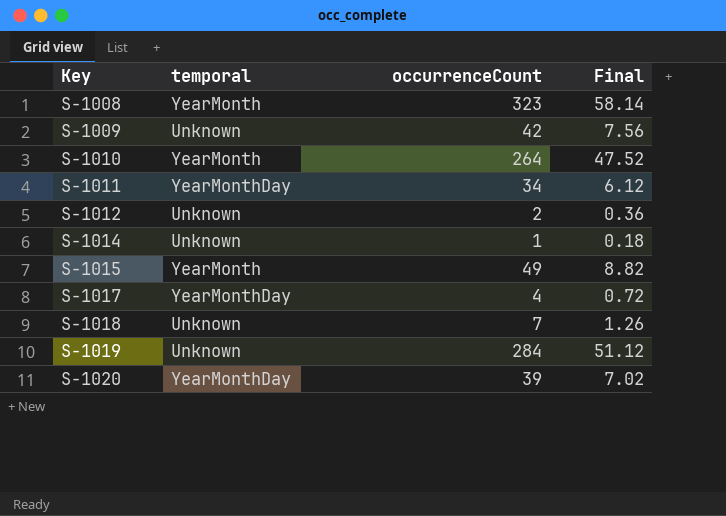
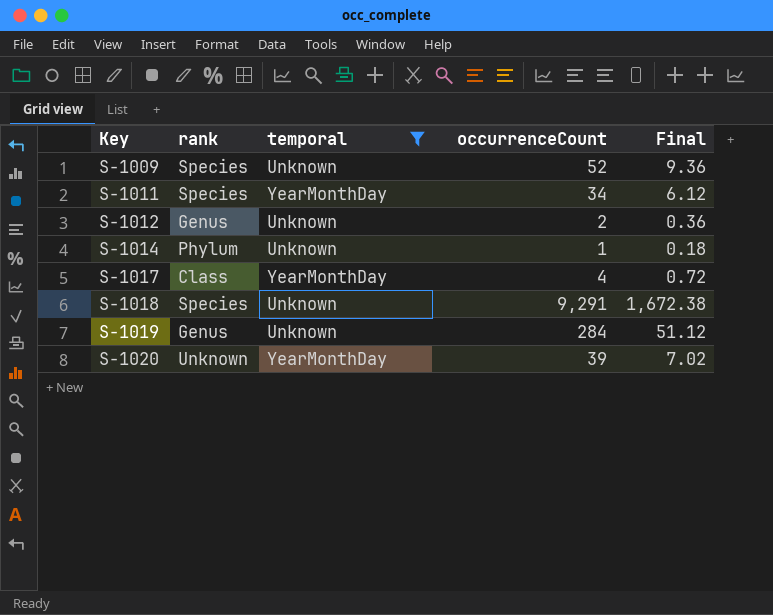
filter: none -> temporal != YearMonth
column rank | position: none -> 2
S-1009 | occurrenceCount: 42 -> 52
S-1009 | Final: 7.56 -> 9.36
S-1018 | occurrenceCount: 7 -> 9,291
S-1018 | Final: 1.26 -> 1,672.38

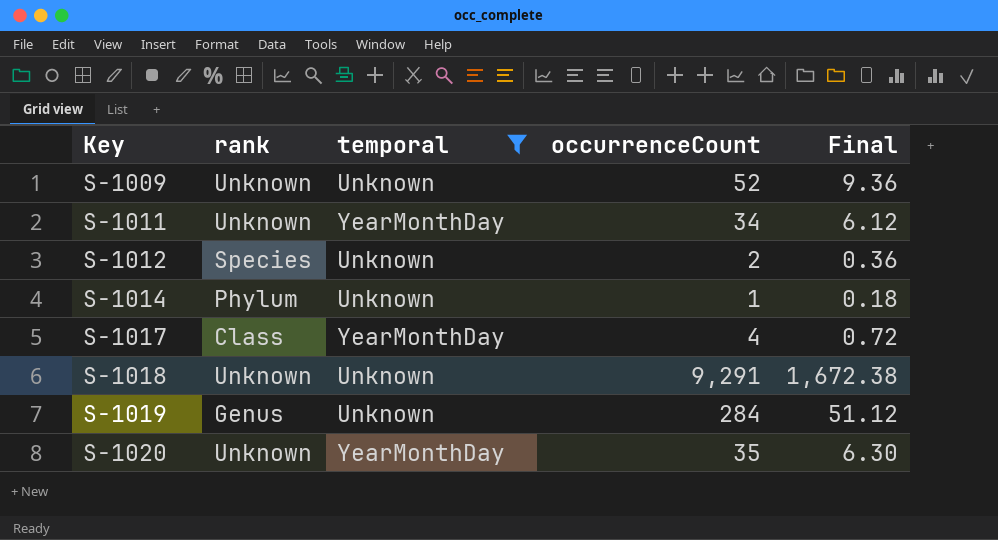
S-1009 | rank: Species -> Unknown
S-1011 | rank: Species -> Unknown
S-1012 | rank: Genus -> Species
S-1018 | rank: Species -> Unknown
S-1020 | occurrenceCount: 39 -> 35
S-1020 | Final: 7.02 -> 6.30

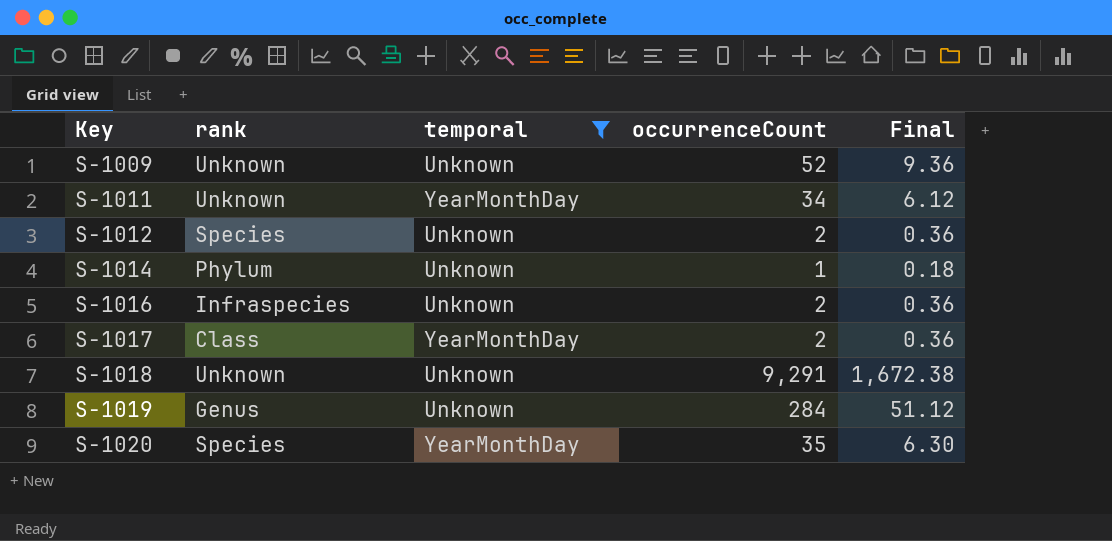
row S-1016: none -> Infraspecies | Unknown | 2 | 0.36
S-1017 | occurrenceCount: 4 -> 2
S-1017 | Final: 0.72 -> 0.36
S-1020 | rank: Unknown -> Species

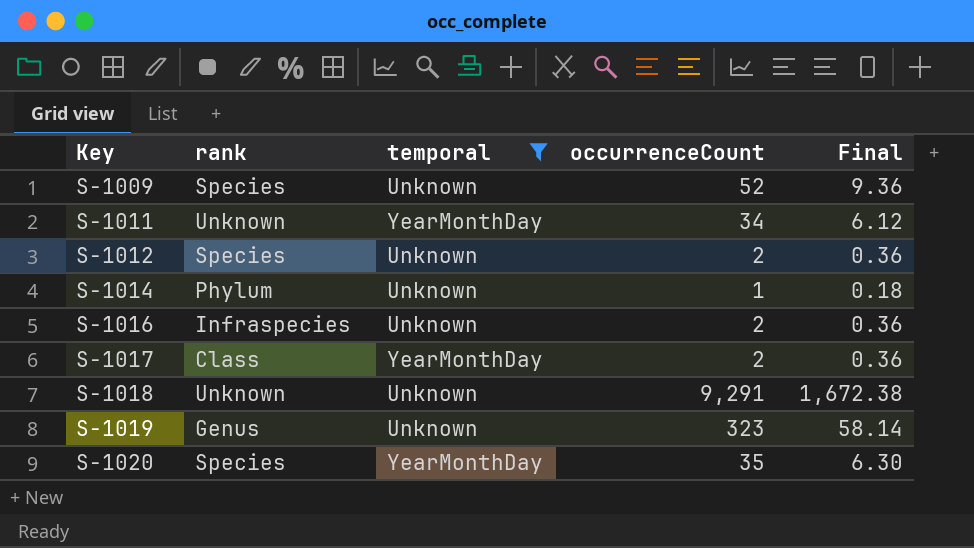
S-1009 | rank: Unknown -> Species
S-1019 | occurrenceCount: 284 -> 323
S-1019 | Final: 51.12 -> 58.14

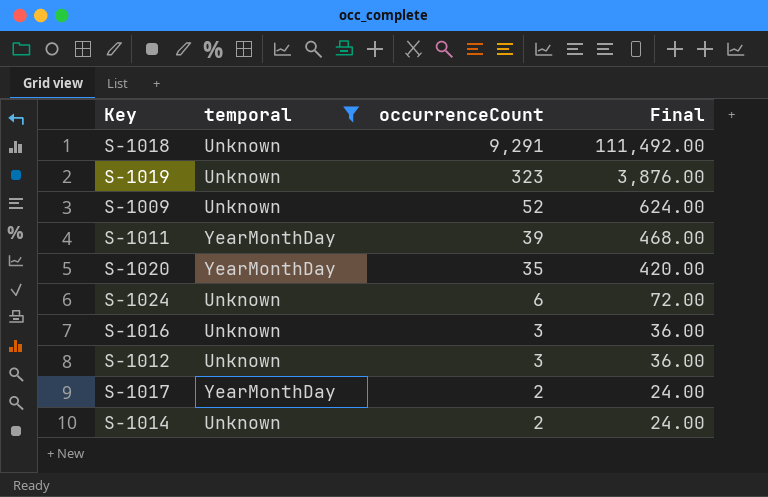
row order: Key ascending -> occurrenceCount descending
column rank | position: 2 -> none
column Final | formula: [occurrenceCount] * 0.18 -> [occurrenceCount] * 12
S-1011 | occurrenceCount: 34 -> 39
row S-1024: none -> Unknown | 6 | 72.00
S-1016 | occurrenceCount: 2 -> 3
S-1012 | occurrenceCount: 2 -> 3
S-1014 | occurrenceCount: 1 -> 2

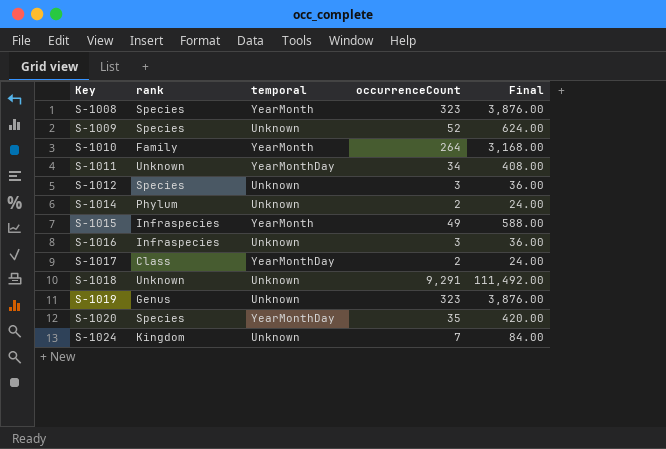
filter: temporal != YearMonth -> none
row order: occurrenceCount descending -> Key ascending
column rank | position: none -> 2
S-1011 | occurrenceCount: 39 -> 34
S-1011 | Final: 468.00 -> 408.00
S-1024 | occurrenceCount: 6 -> 7
S-1024 | Final: 72.00 -> 84.00

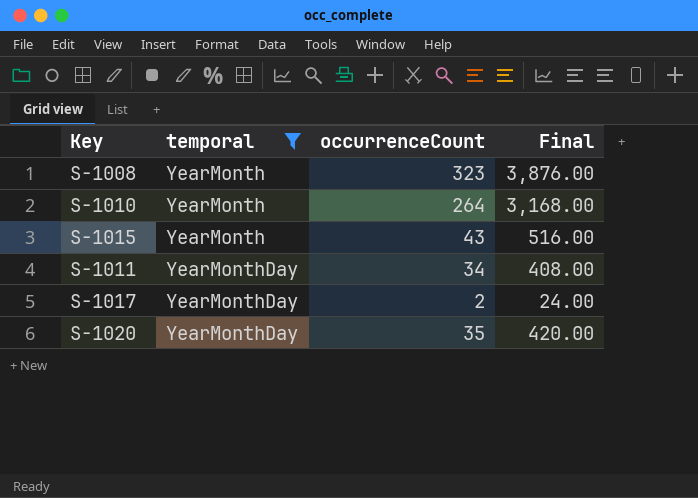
filter: none -> temporal != Unknown
row order: Key ascending -> temporal ascending
column rank | position: 2 -> none
S-1015 | occurrenceCount: 49 -> 43
S-1015 | Final: 588.00 -> 516.00

